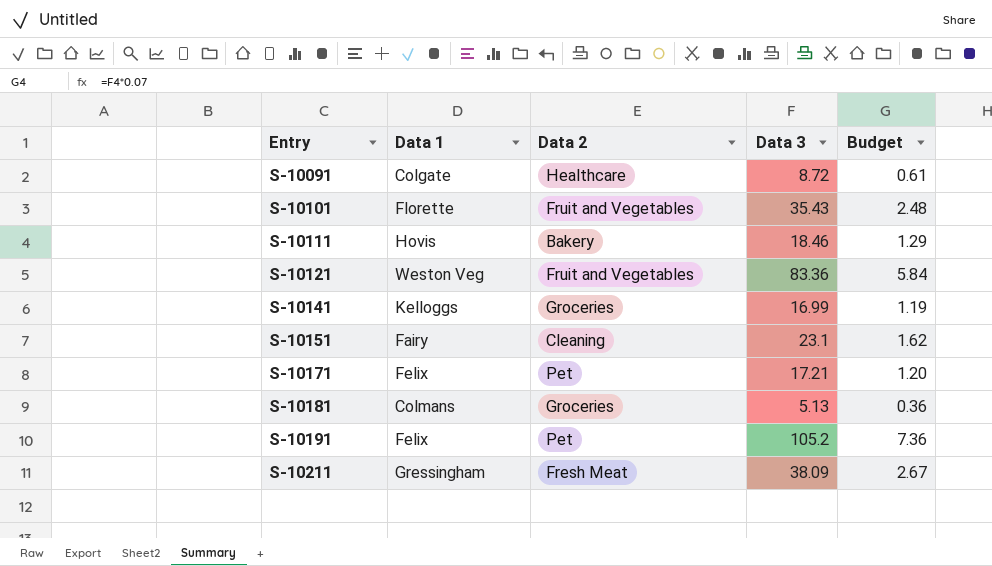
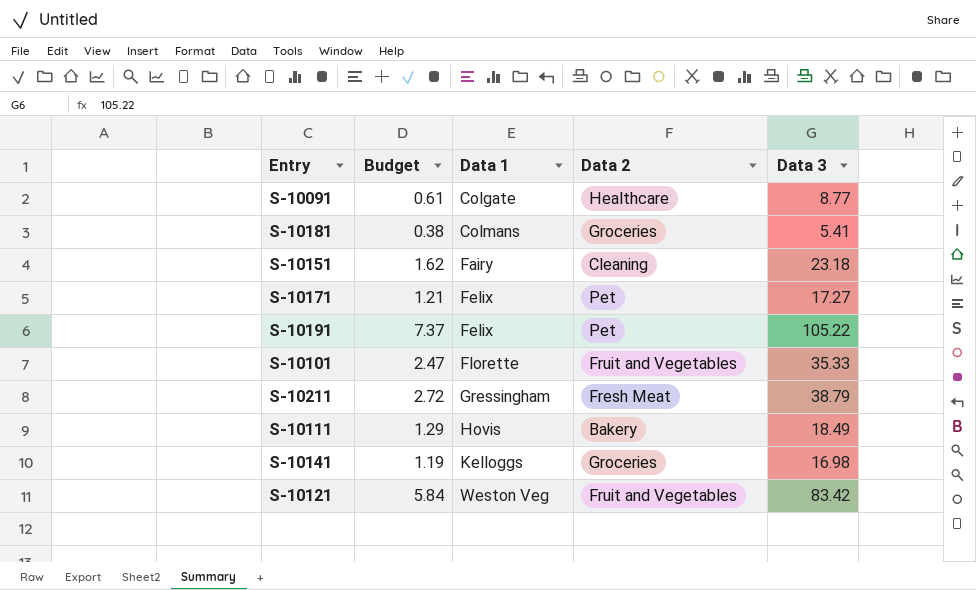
row order: Entry ascending -> Data 1 ascending
column Budget | position: 5 -> 2
S-10091 | Data 3: 8.72 -> 8.77
S-10181 | Budget: 0.36 -> 0.38
S-10181 | Data 3: 5.13 -> 5.41
S-10151 | Data 3: 23.1 -> 23.18
S-10171 | Budget: 1.20 -> 1.21
S-10171 | Data 3: 17.21 -> 17.27
S-10191 | Budget: 7.36 -> 7.37
S-10191 | Data 3: 105.2 -> 105.22
S-10101 | Budget: 2.48 -> 2.47
S-10101 | Data 3: 35.43 -> 35.33
S-10211 | Budget: 2.67 -> 2.72
S-10211 | Data 3: 38.09 -> 38.79
S-10111 | Data 3: 18.46 -> 18.49
S-10141 | Data 3: 16.99 -> 16.98
S-10121 | Data 3: 83.36 -> 83.42

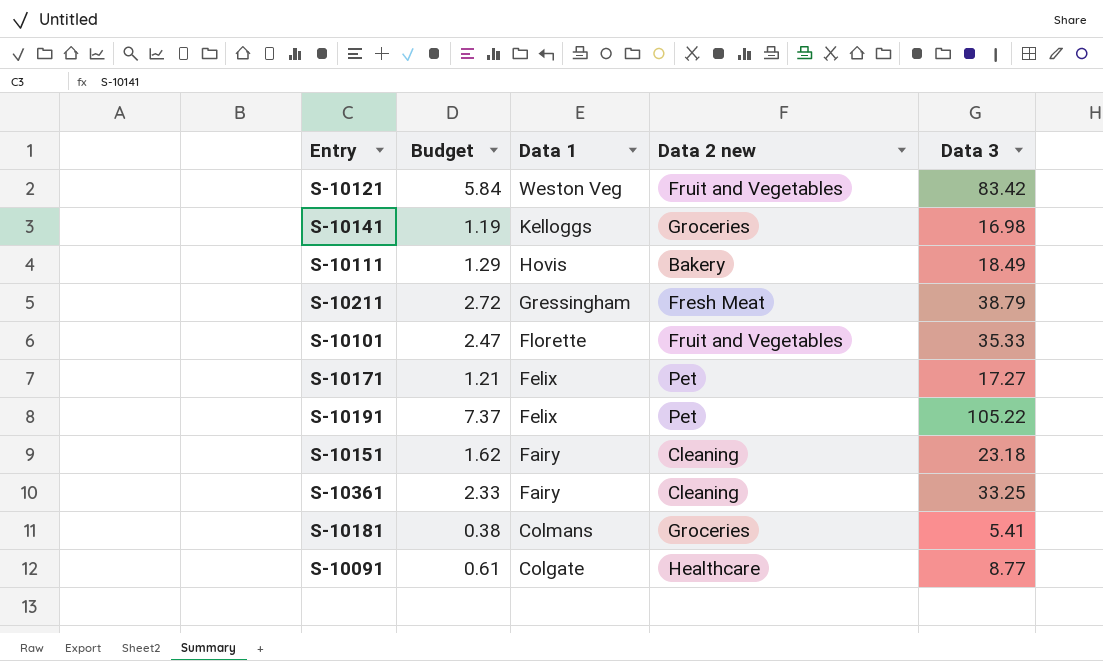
row order: Data 1 ascending -> Data 1 descending
column name: Data 2 -> Data 2 new
row S-10361: none -> 2.33 | Fairy | Cleaning | 33.25

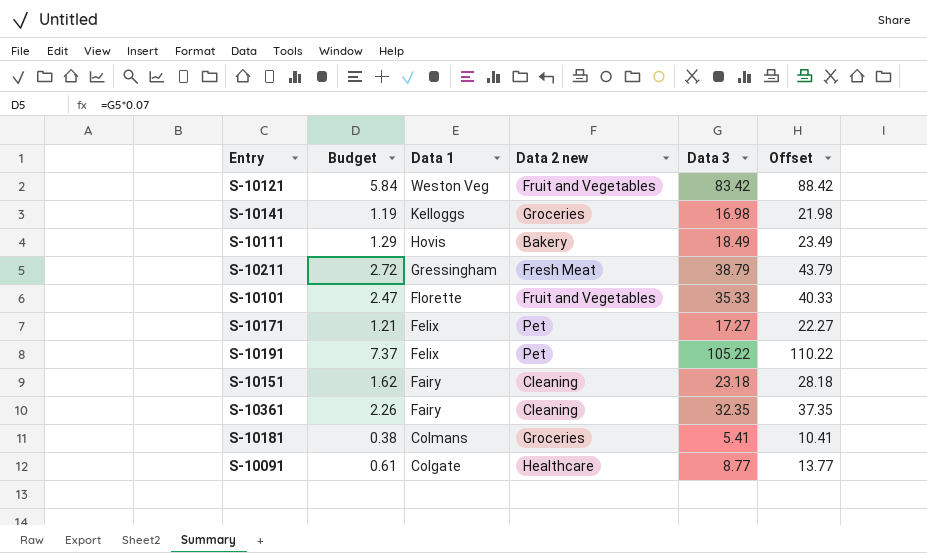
column Offset | formula: none -> [Data 3] + 5
S-10361 | Budget: 2.33 -> 2.26
S-10361 | Data 3: 33.25 -> 32.35

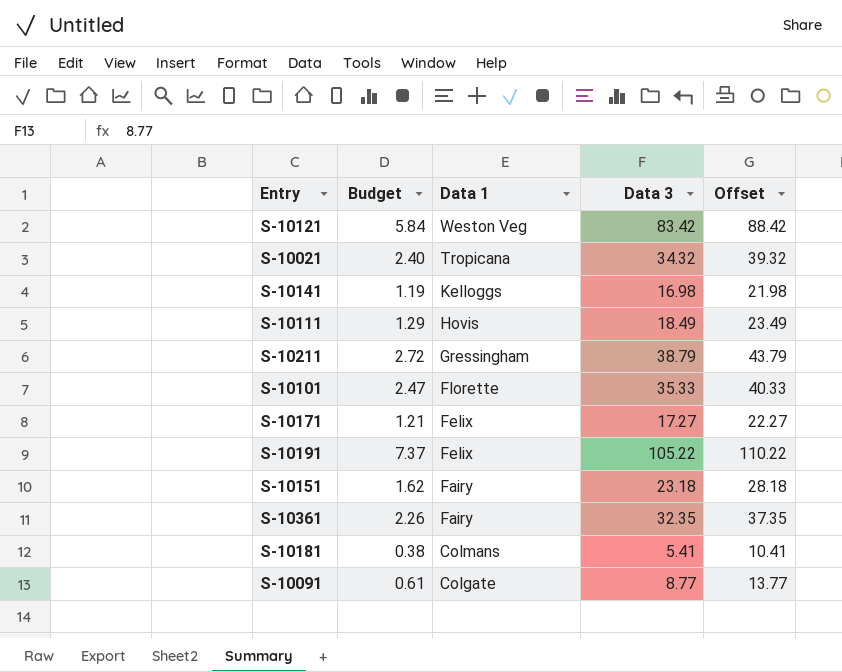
column Data 2 new | position: 4 -> none
row S-10021: none -> 2.40 | Tropicana | 34.32 | 39.32

